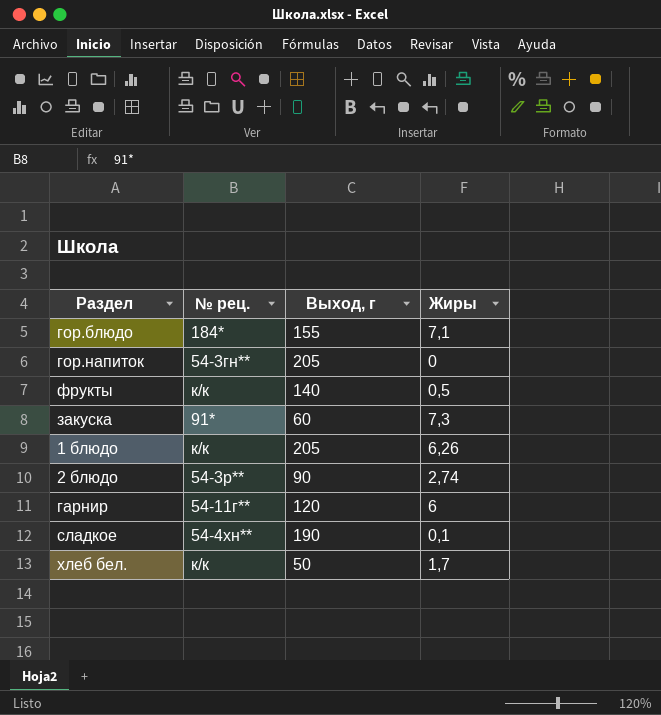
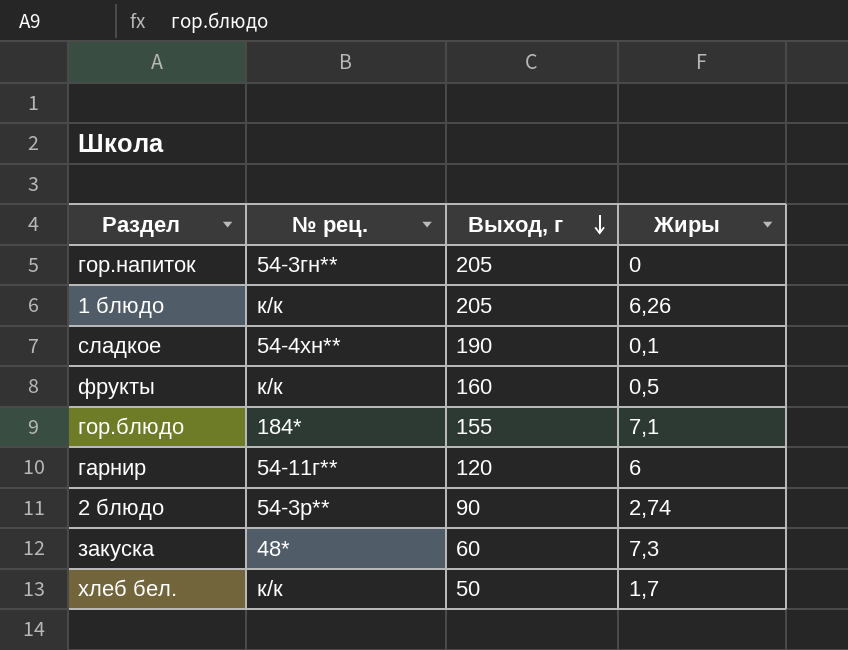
row order: none -> Выход, г descending
фрукты | Выход, г: 140 -> 160
закуска | № рец.: 91* -> 48*

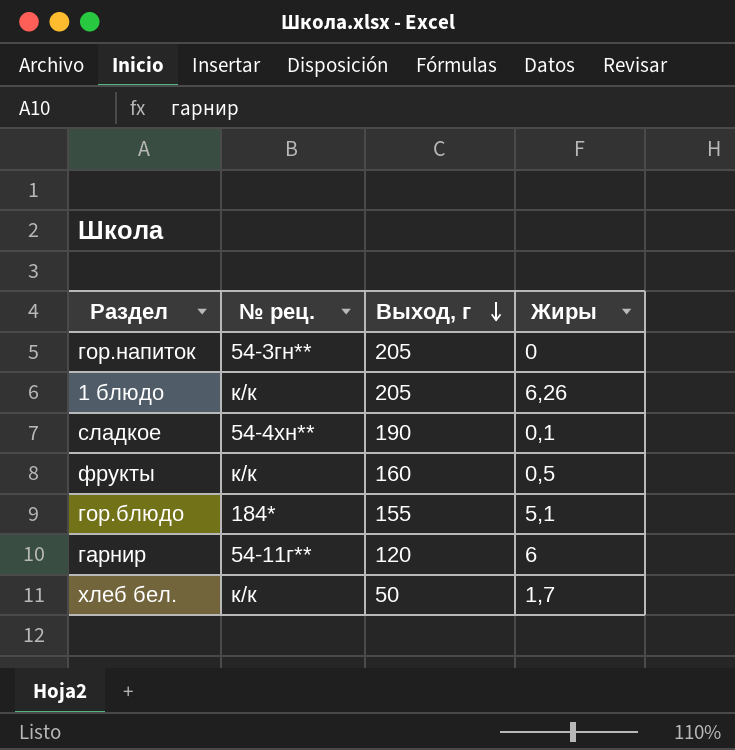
row 2 блюдо: 54-3р** | 90 | 2,74 -> none
row закуска: 48* | 60 | 7,3 -> none
гор.блюдо | Жиры: 7,1 -> 5,1

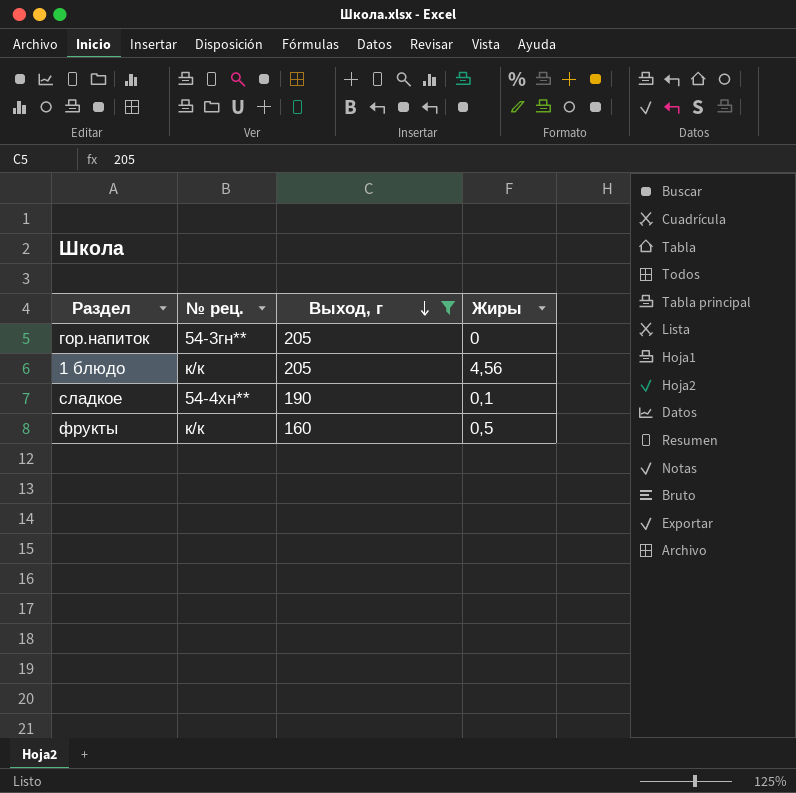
filter: none -> Выход, г >= 160
1 блюдо | Жиры: 6,26 -> 4,56

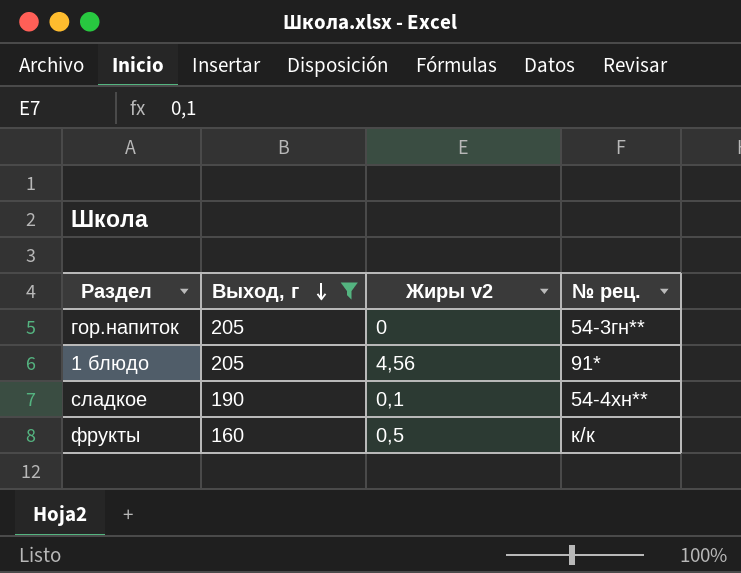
column name: Жиры -> Жиры v2
column № рец. | position: 2 -> 4
1 блюдо | № рец.: к/к -> 91*

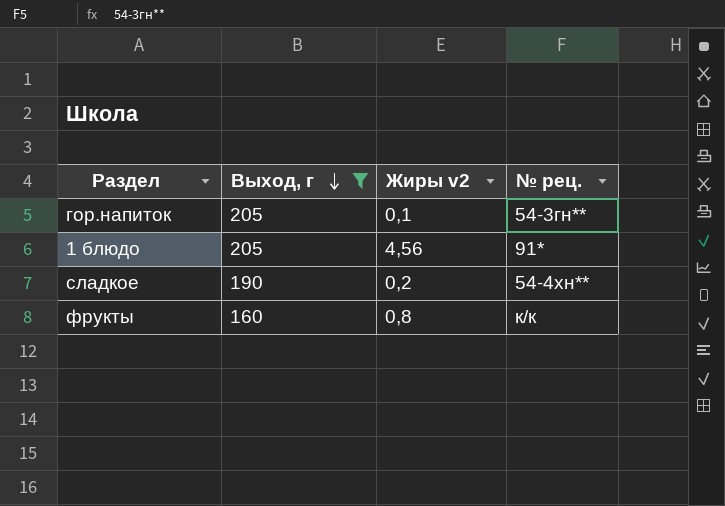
гор.напиток | Жиры v2: 0 -> 0,1
сладкое | Жиры v2: 0,1 -> 0,2
фрукты | Жиры v2: 0,5 -> 0,8

